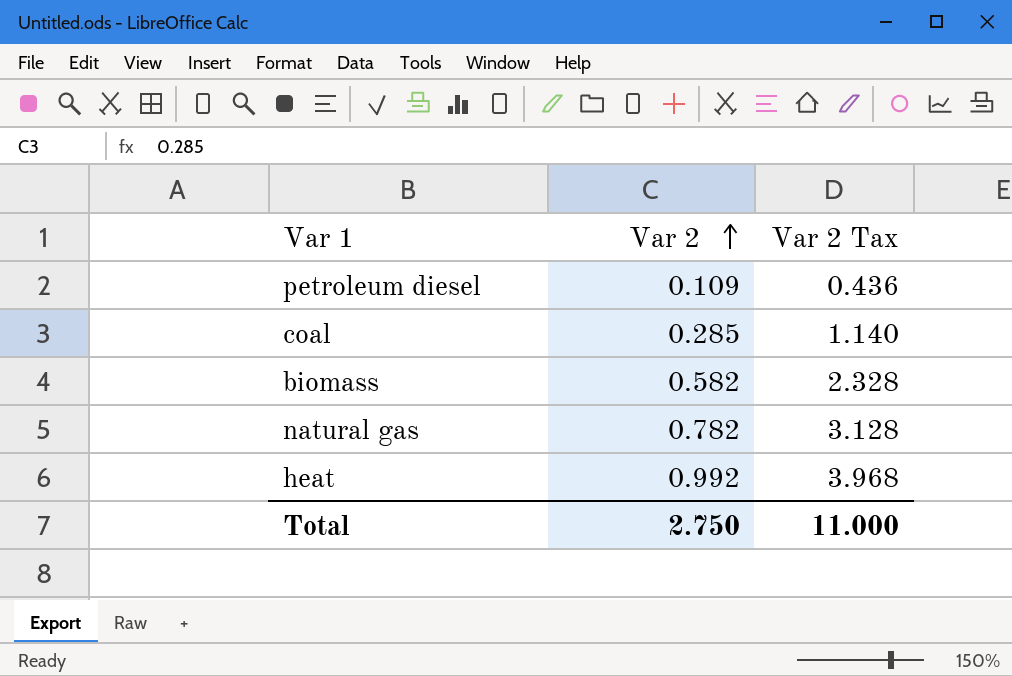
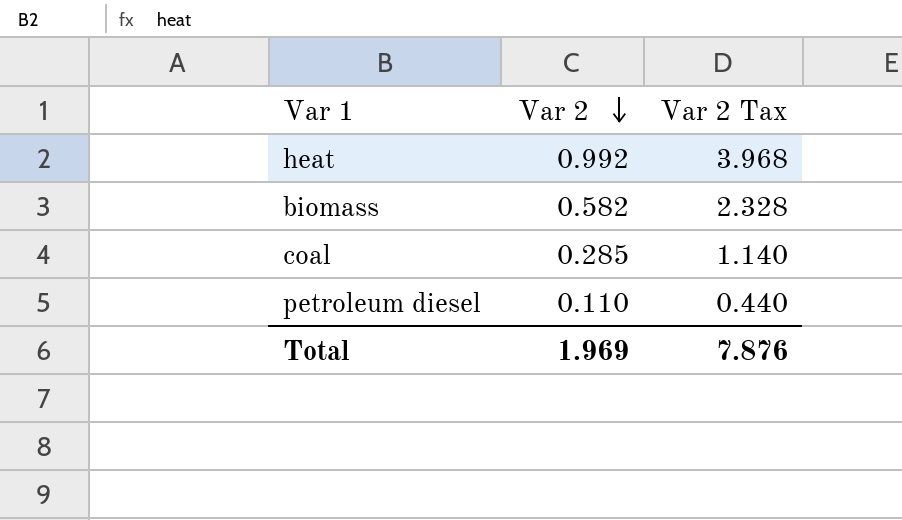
row order: Var 2 ascending -> Var 2 descending
row natural gas: 0.782 | 3.128 -> none
petroleum diesel | Var 2: 0.109 -> 0.110
petroleum diesel | Var 2 Tax: 0.436 -> 0.440
Total | Var 2: 2.750 -> 1.969
Total | Var 2 Tax: 11.000 -> 7.876

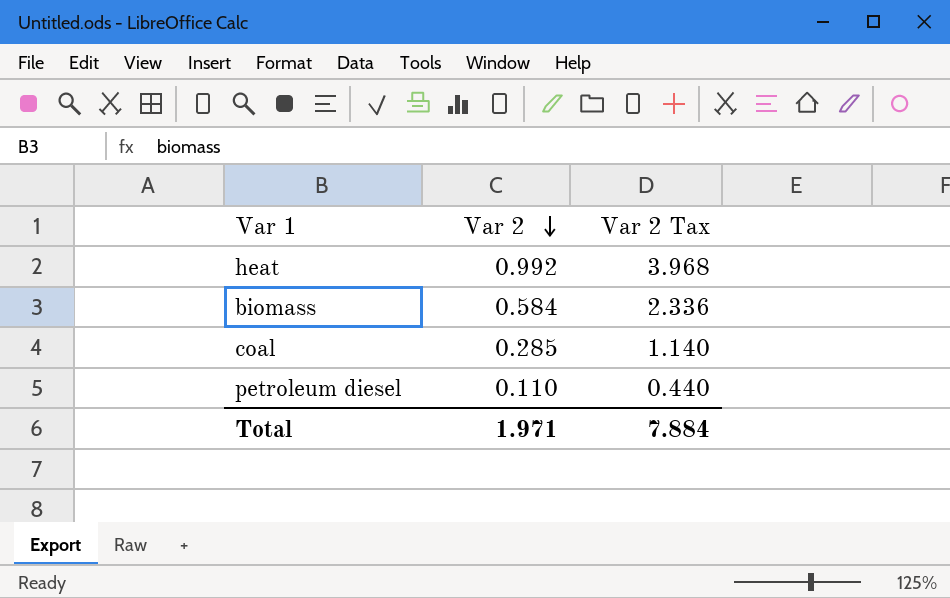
biomass | Var 2: 0.582 -> 0.584
biomass | Var 2 Tax: 2.328 -> 2.336
Total | Var 2: 1.969 -> 1.971
Total | Var 2 Tax: 7.876 -> 7.884

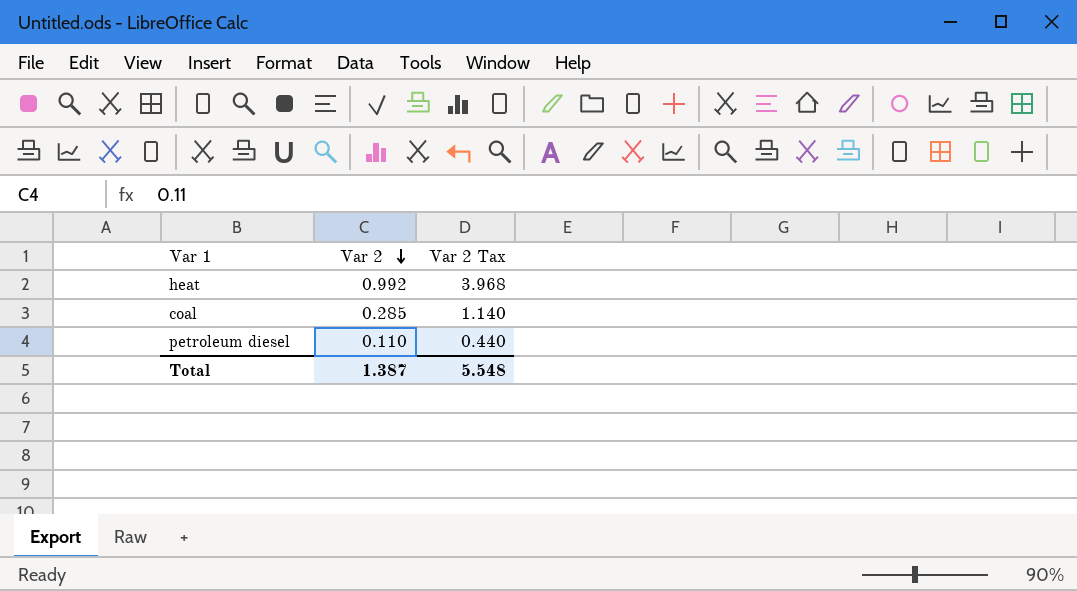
row biomass: 0.584 | 2.336 -> none
Total | Var 2: 1.971 -> 1.387
Total | Var 2 Tax: 7.884 -> 5.548

